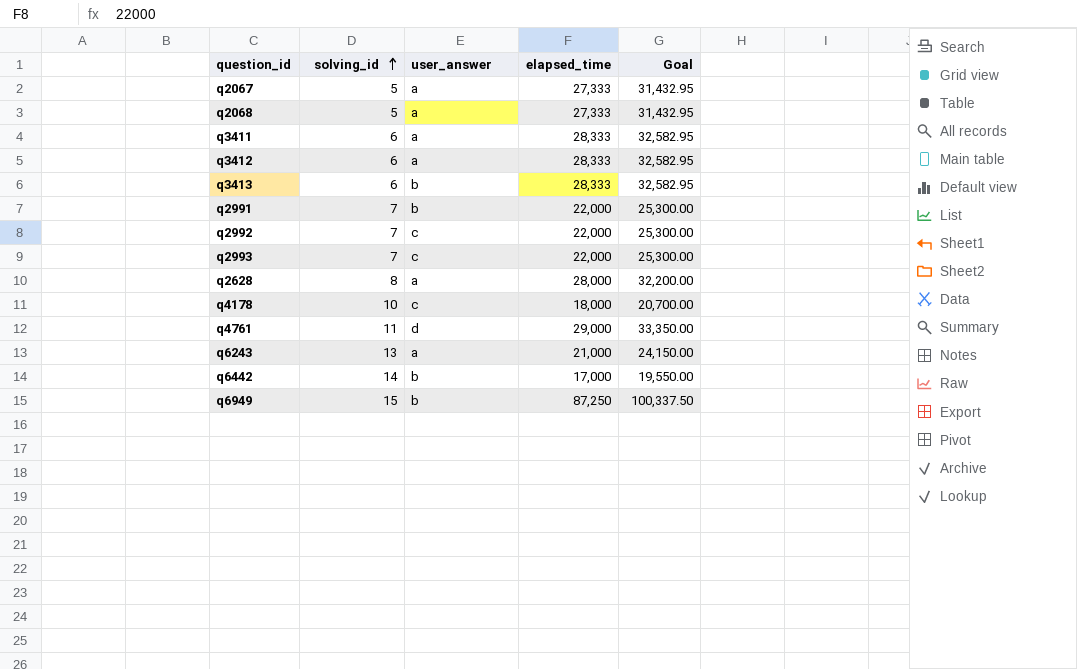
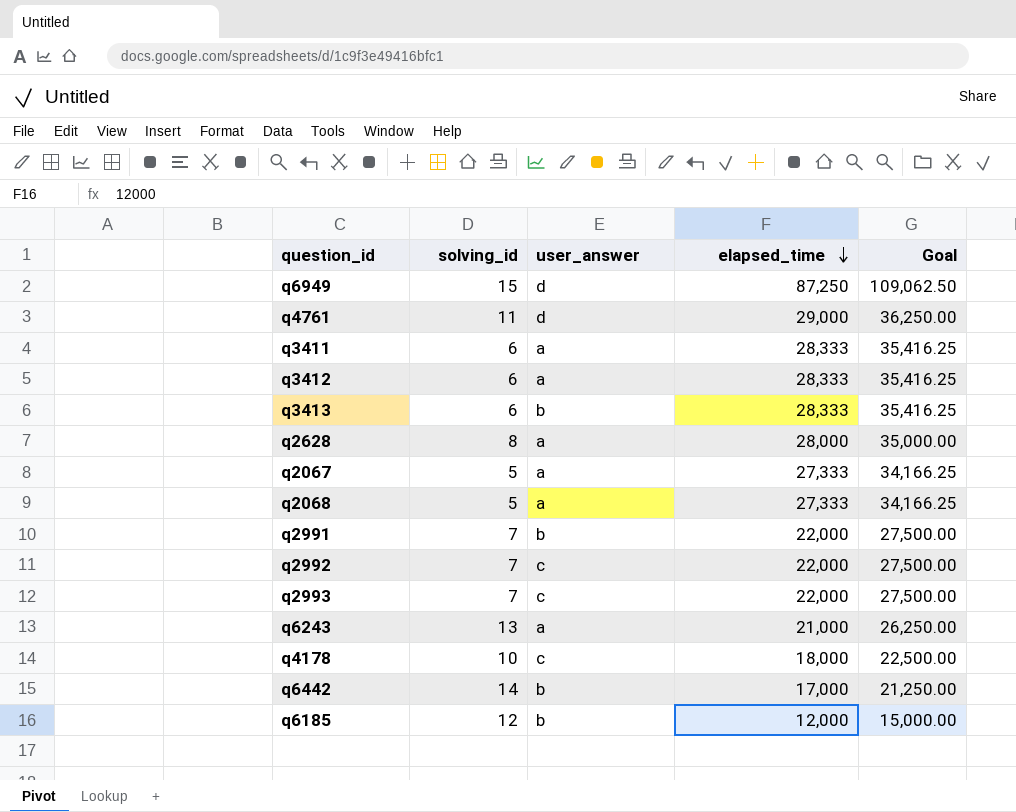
row order: solving_id ascending -> elapsed_time descending
column Goal | formula: [elapsed_time] * 1.15 -> [elapsed_time] * 1.25
q6949 | user_answer: b -> d
row q6185: none -> 12 | b | 12,000 | 15,000.00

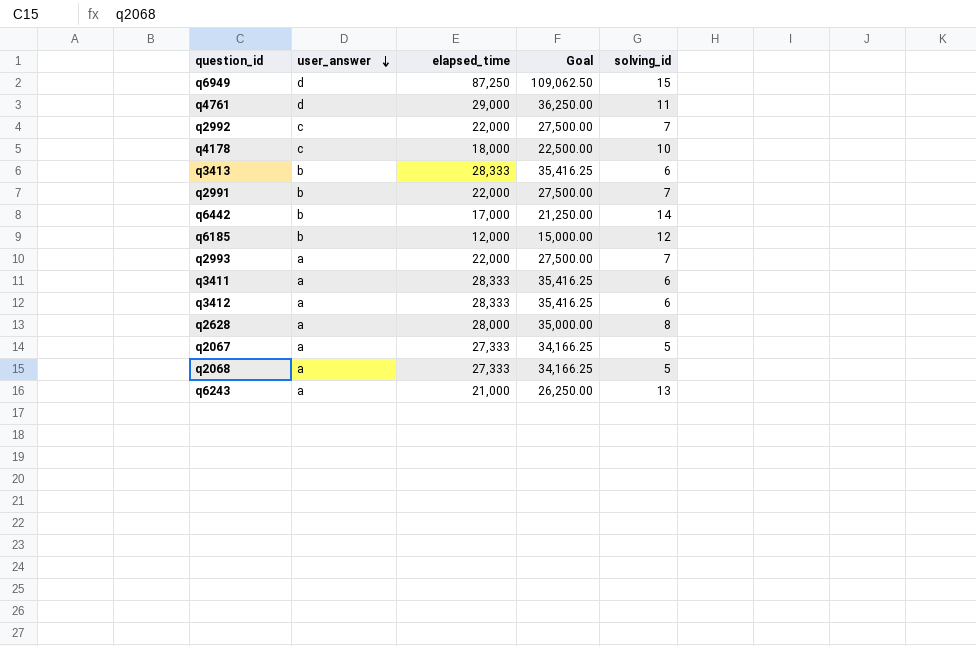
row order: elapsed_time descending -> user_answer descending
column solving_id | position: 2 -> 5
q2993 | user_answer: c -> a

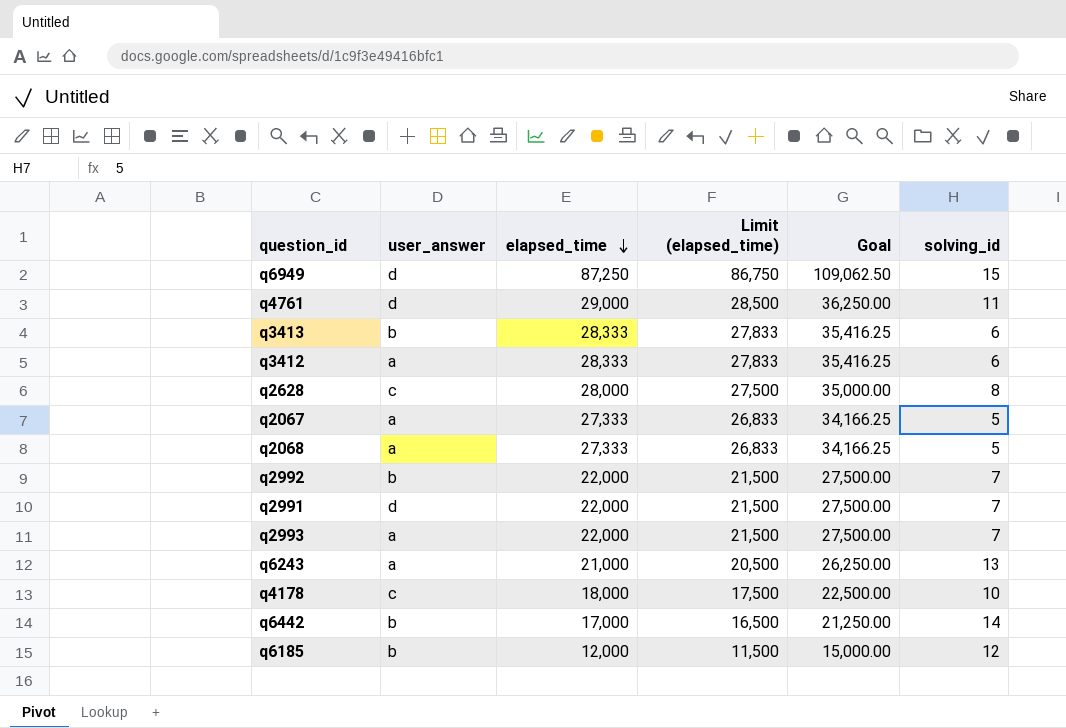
row order: user_answer descending -> elapsed_time descending
column Limit (elapsed_time) | formula: none -> [elapsed_time] - 500
row q3411: a | 28,333 | 35,416.25 | 6 -> none
q2628 | user_answer: a -> c
q2992 | user_answer: c -> b
q2991 | user_answer: b -> d

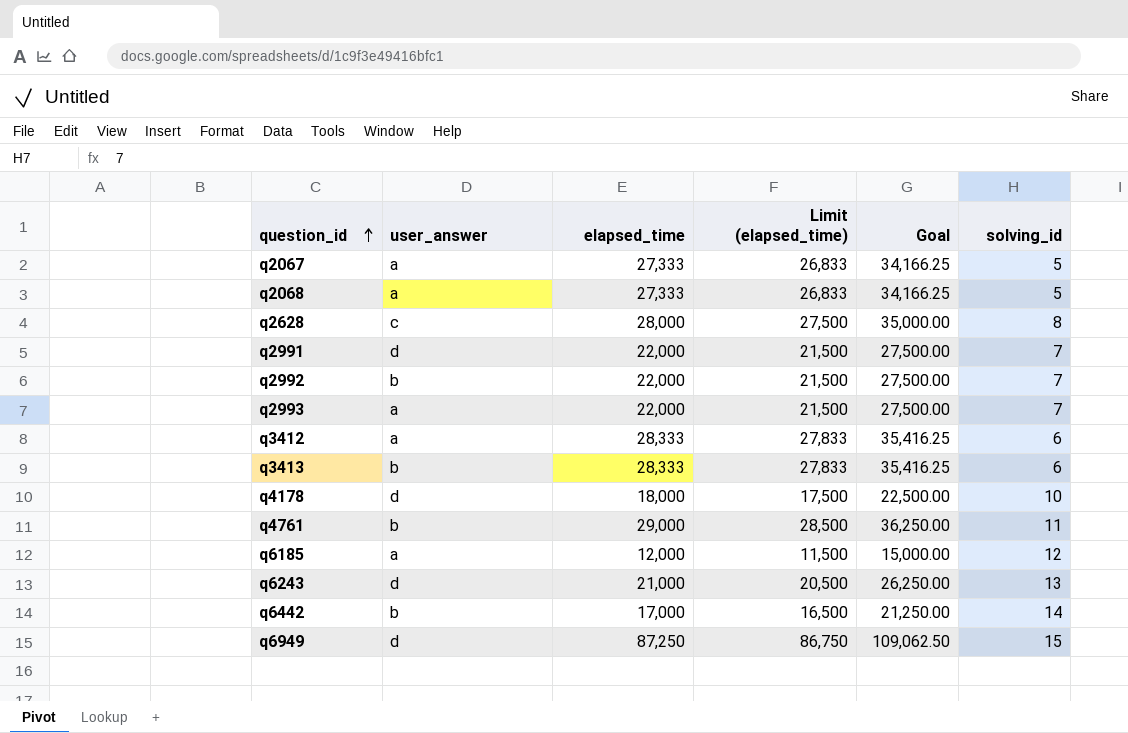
row order: elapsed_time descending -> question_id ascending
q4178 | user_answer: c -> d
q4761 | user_answer: d -> b
q6185 | user_answer: b -> a
q6243 | user_answer: a -> d

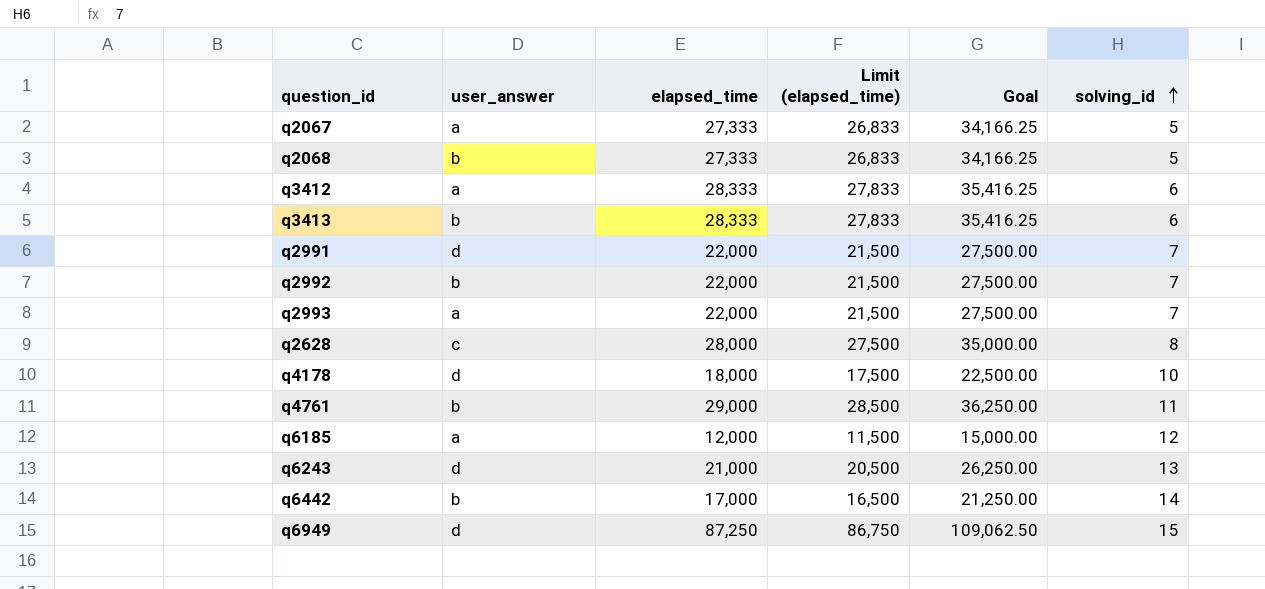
row order: question_id ascending -> solving_id ascending
q2068 | user_answer: a -> b

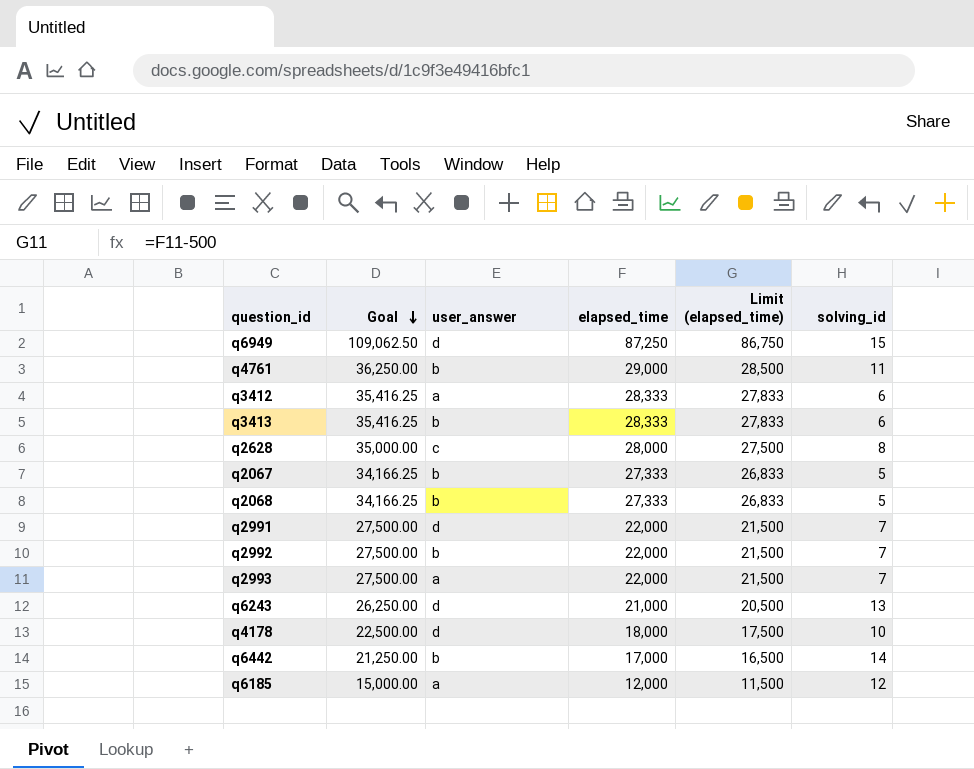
row order: solving_id ascending -> Goal descending
column Goal | position: 5 -> 2
q2067 | user_answer: a -> b

